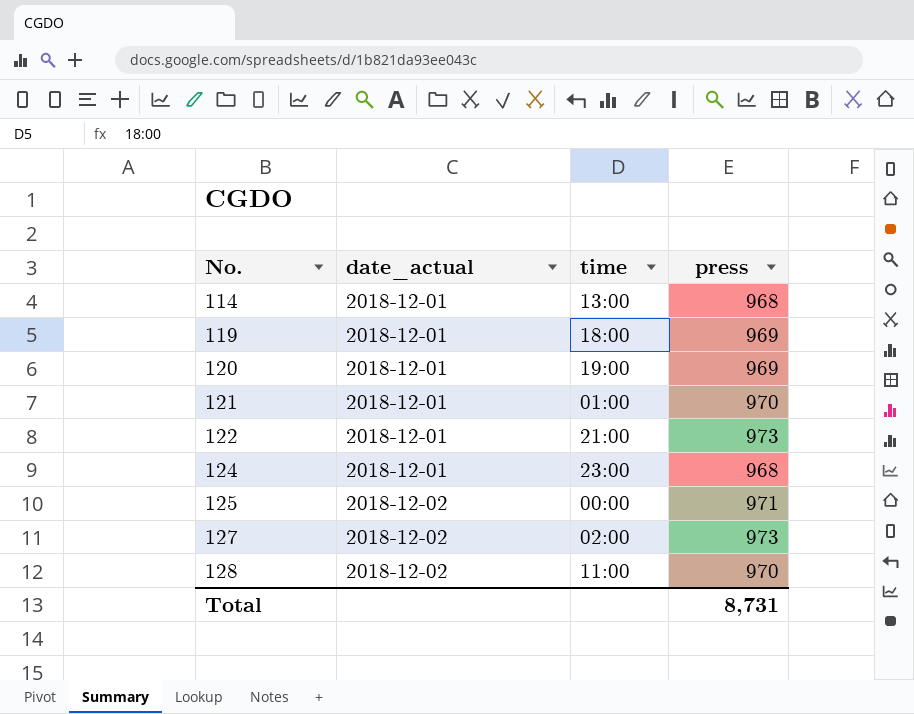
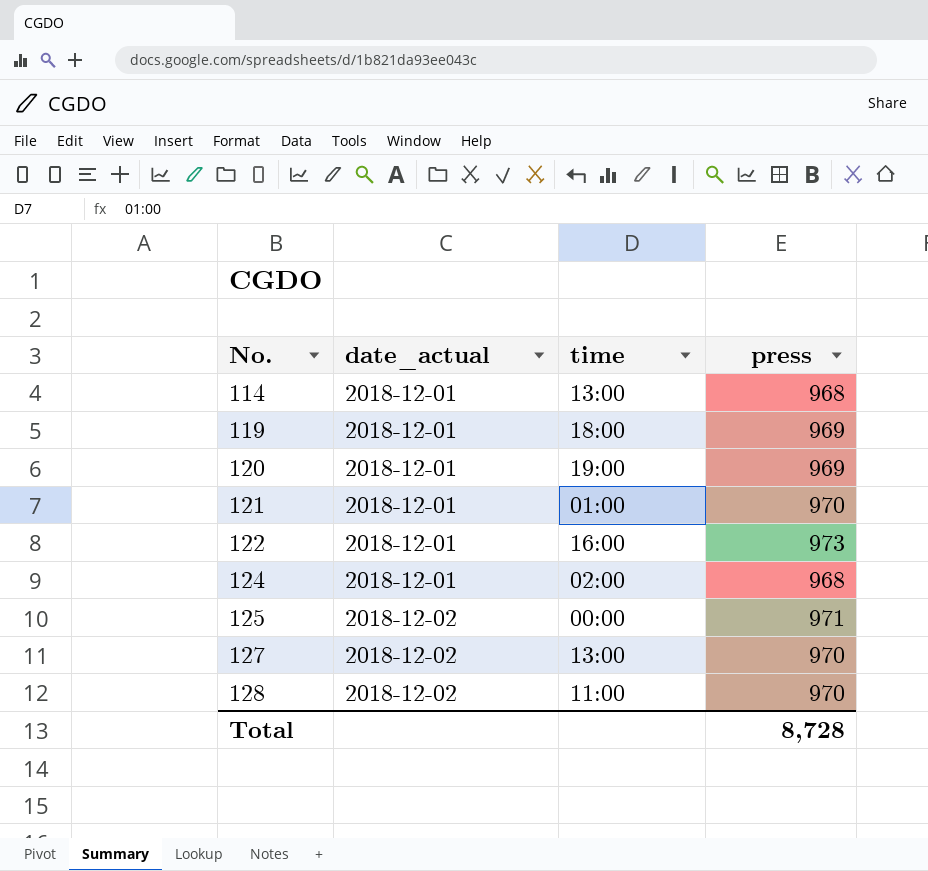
122 | time: 21:00 -> 16:00
124 | time: 23:00 -> 02:00
127 | time: 02:00 -> 13:00
127 | press: 973 -> 970
Total | press: 8,731 -> 8,728

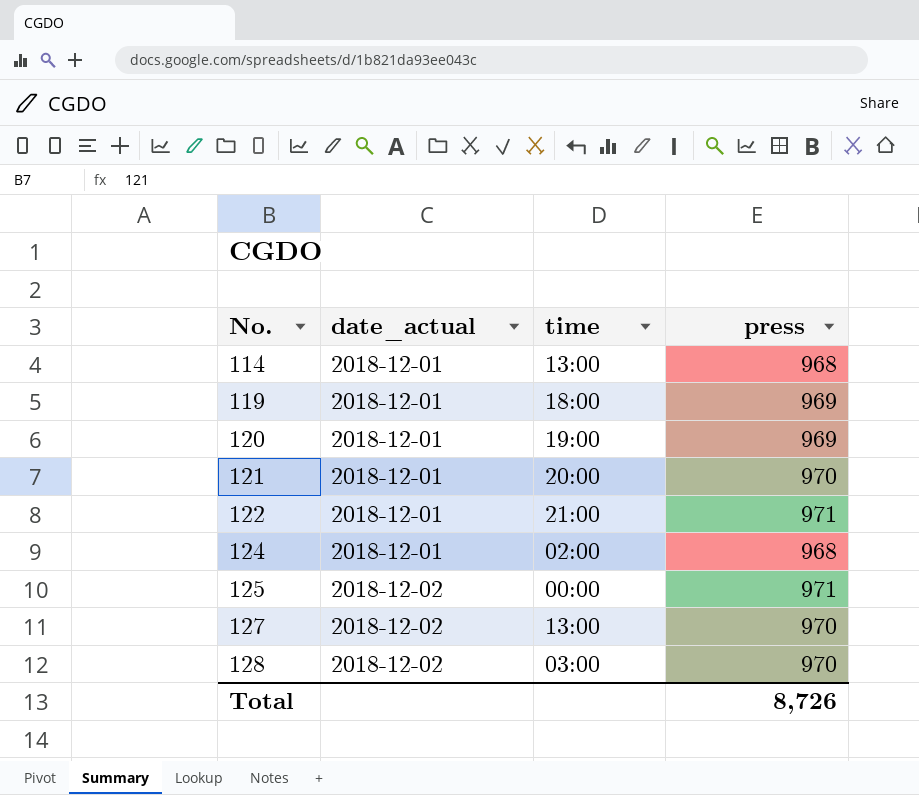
121 | time: 01:00 -> 20:00
122 | time: 16:00 -> 21:00
122 | press: 973 -> 971
128 | time: 11:00 -> 03:00
Total | press: 8,728 -> 8,726

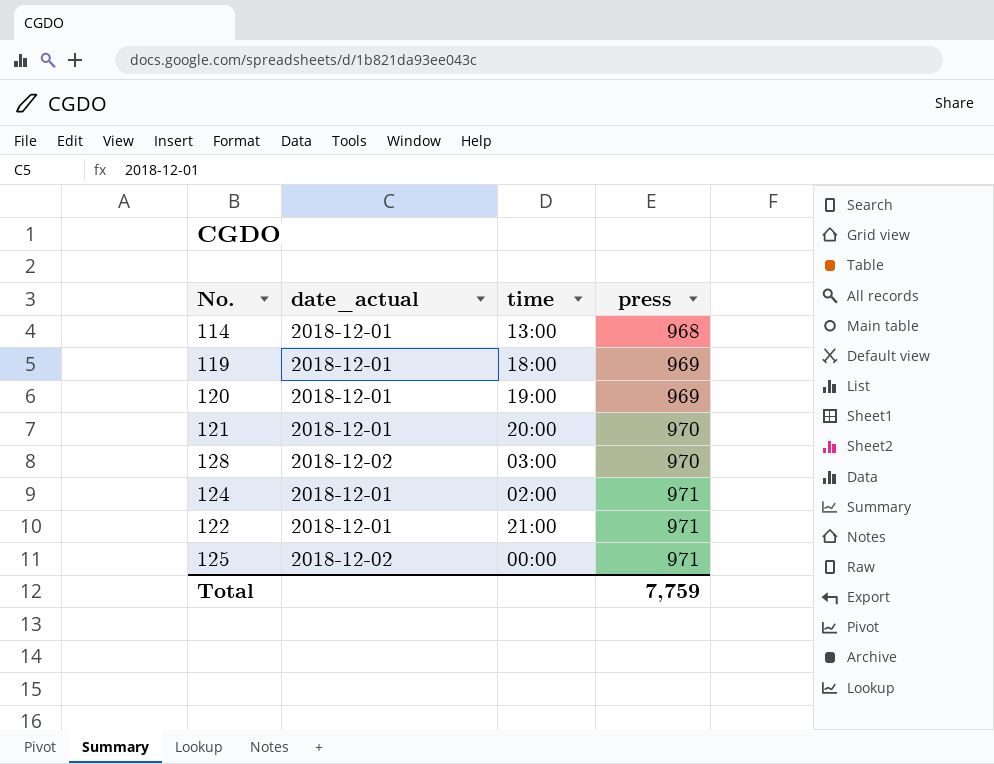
row order: No. ascending -> press ascending
row 127: 2018-12-02 | 13:00 | 970 -> none
124 | press: 968 -> 971
Total | press: 8,726 -> 7,759

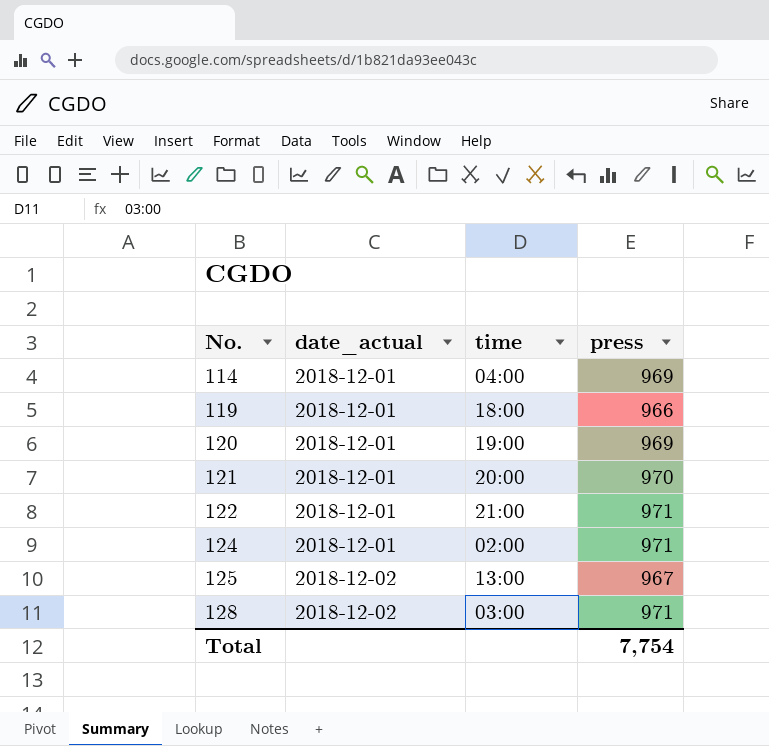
row order: press ascending -> No. ascending
114 | time: 13:00 -> 04:00
114 | press: 968 -> 969
119 | press: 969 -> 966
125 | time: 00:00 -> 13:00
125 | press: 971 -> 967
128 | press: 970 -> 971
Total | press: 7,759 -> 7,754

